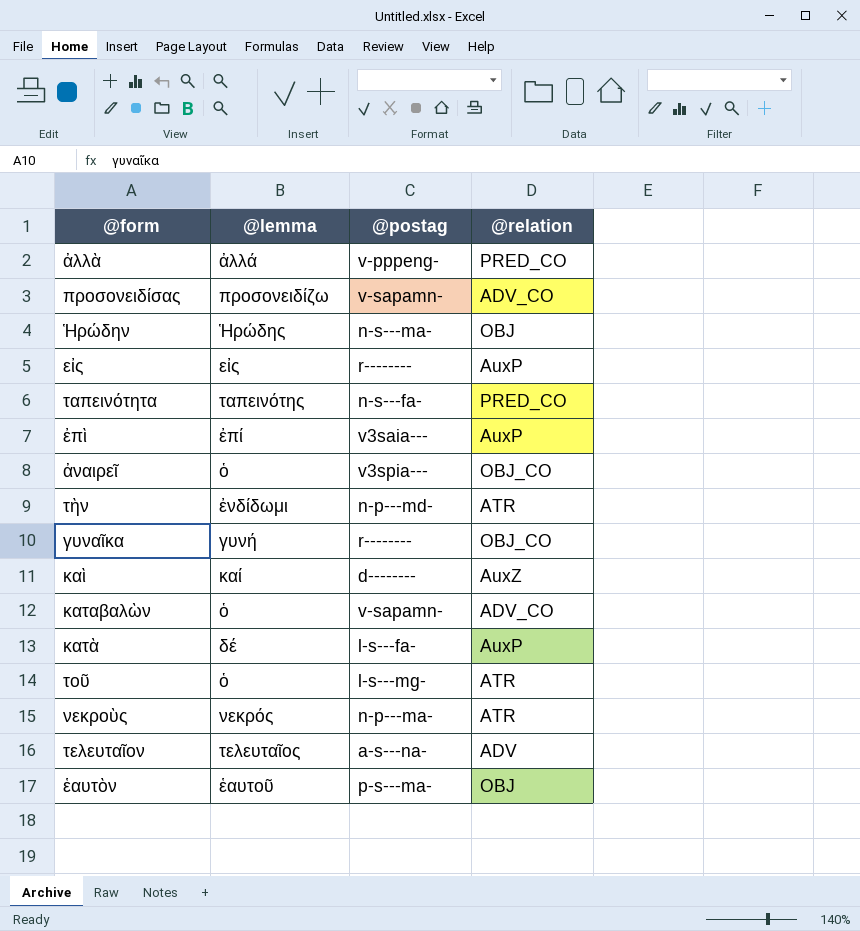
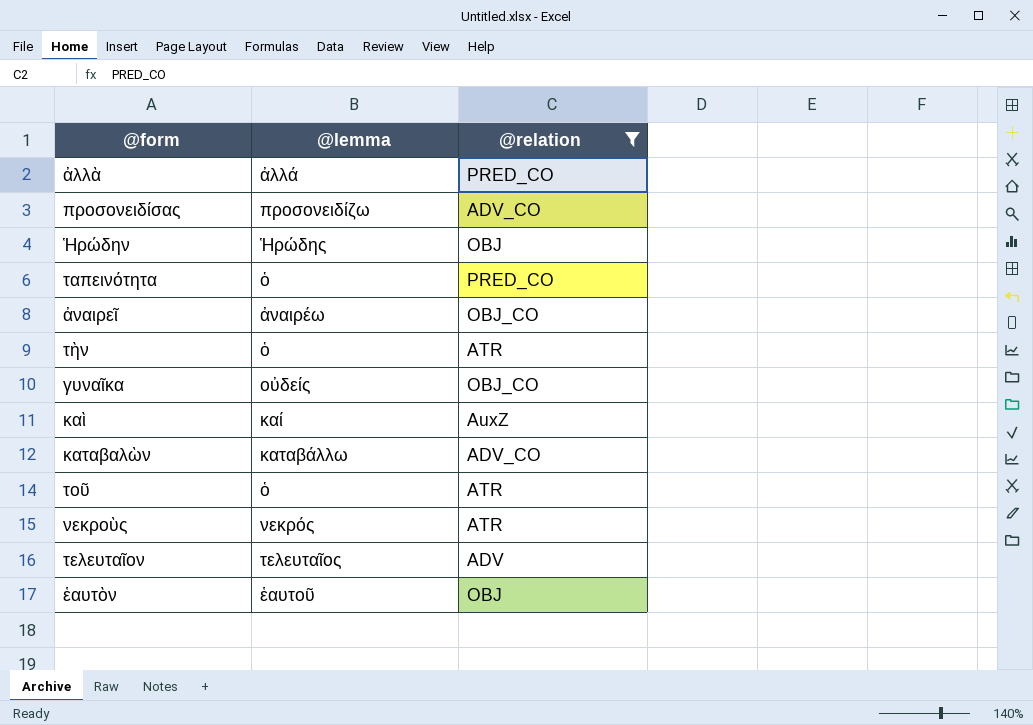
filter: none -> @relation != AuxP
column @postag | position: 3 -> none
ταπεινότητα | @lemma: ταπεινότης -> ὁ
ἀναιρεῖ | @lemma: ὁ -> ἀναιρέω
τὴν | @lemma: ἐνδίδωμι -> ὁ
γυναῖκα | @lemma: γυνή -> οὐδείς
καταβαλὼν | @lemma: ὁ -> καταβάλλω

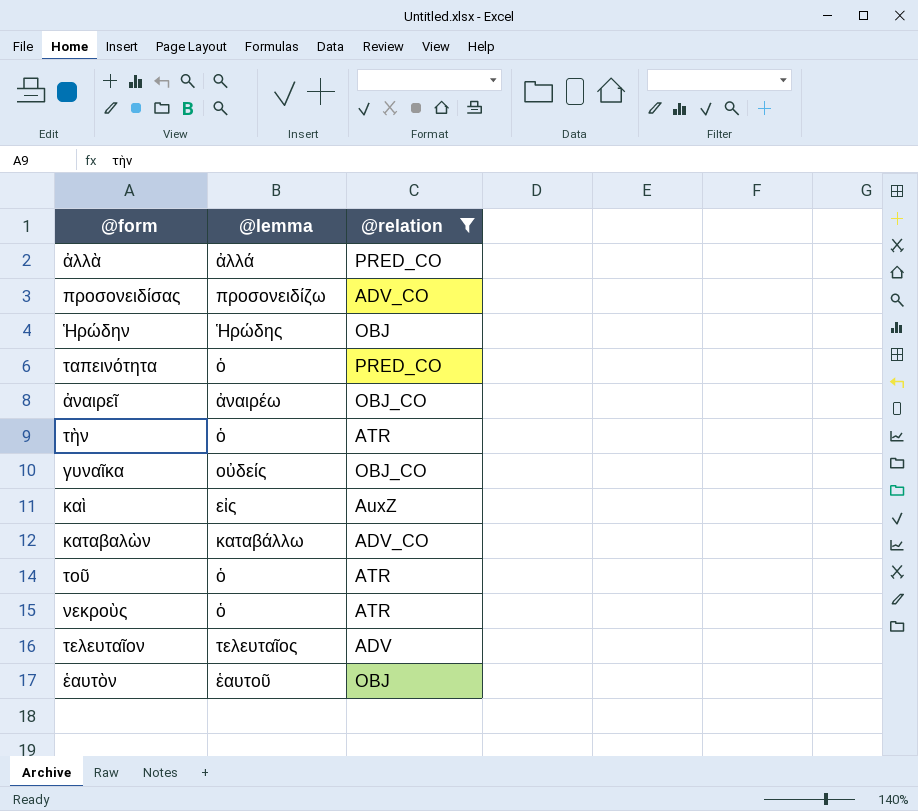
καὶ | @lemma: καί -> εἰς
νεκροὺς | @lemma: νεκρός -> ὁ

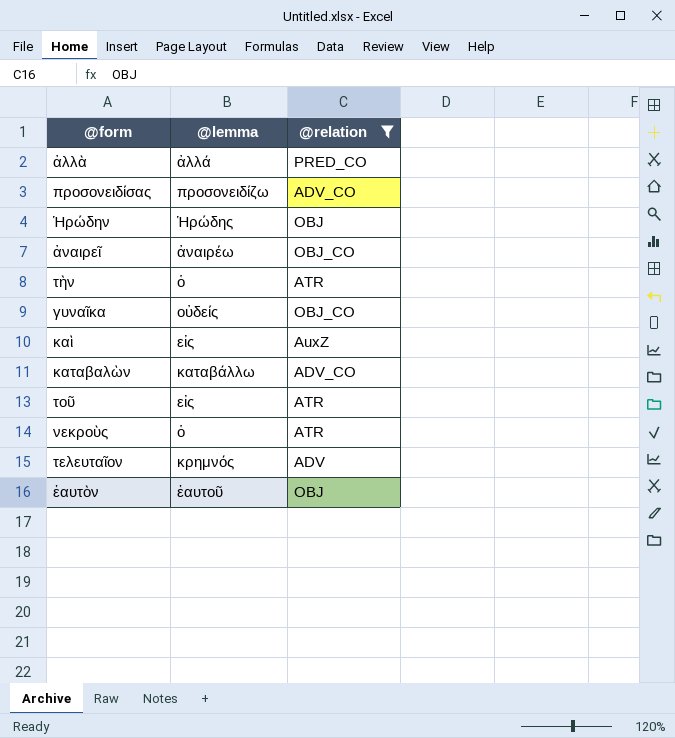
row ταπεινότητα: ὁ | PRED_CO -> none
τοῦ | @lemma: ὁ -> εἰς
τελευταῖον | @lemma: τελευταῖος -> κρημνός

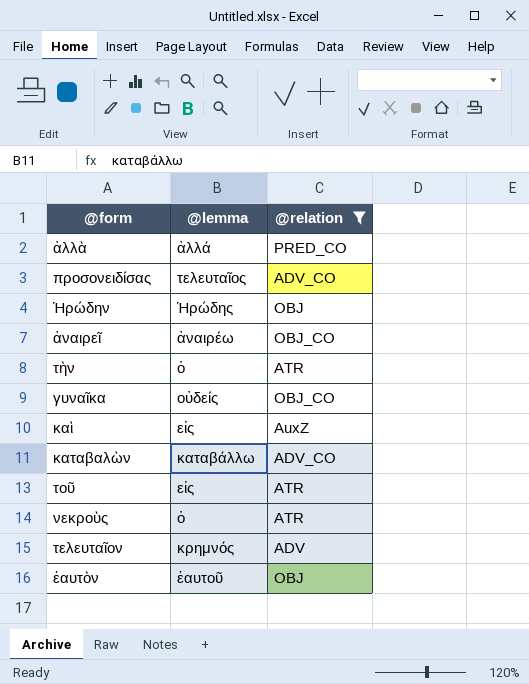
προσονειδίσας | @lemma: προσονειδίζω -> τελευταῖος

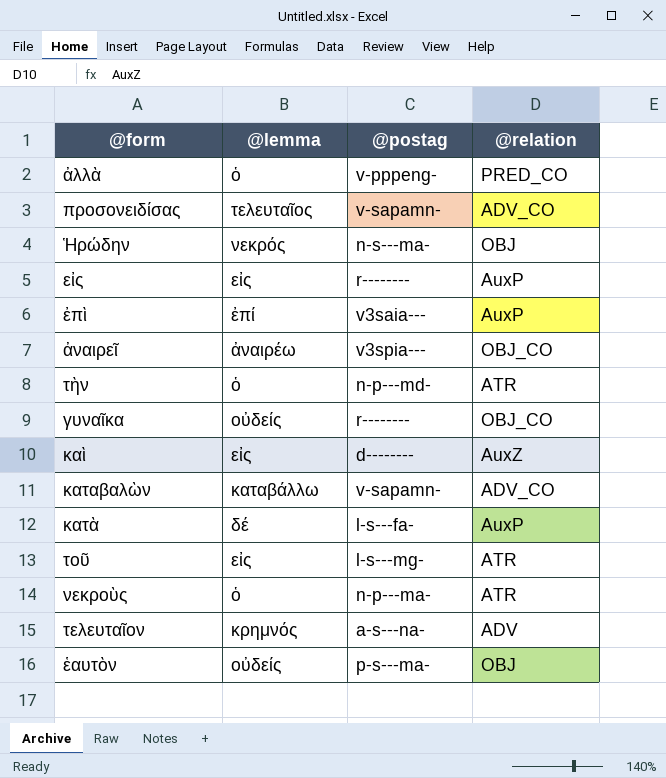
filter: @relation != AuxP -> none
column @postag | position: none -> 3
ἀλλὰ | @lemma: ἀλλά -> ὁ
Ἡρώδην | @lemma: Ἡρώδης -> νεκρός
ἑαυτὸν | @lemma: ἑαυτοῦ -> οὐδείς

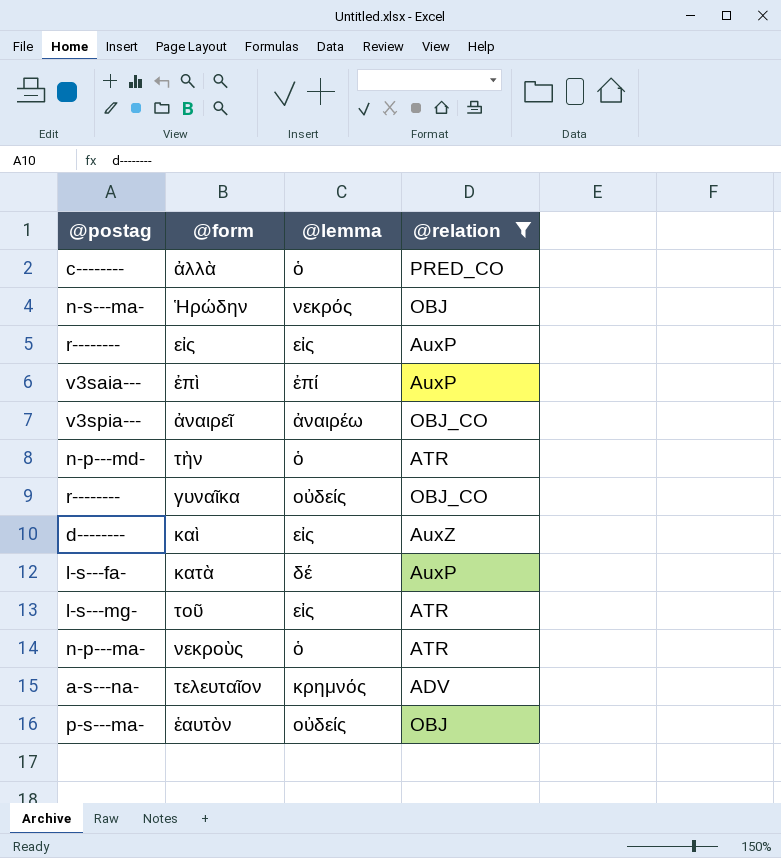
filter: none -> @relation != ADV_CO
column @postag | position: 3 -> 1
ἀλλὰ | @postag: v-pppeng- -> c--------

